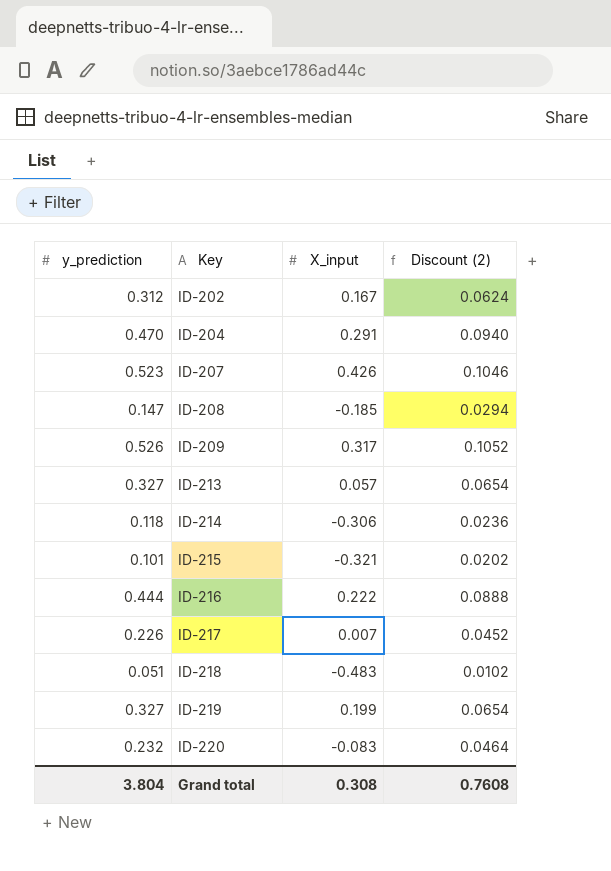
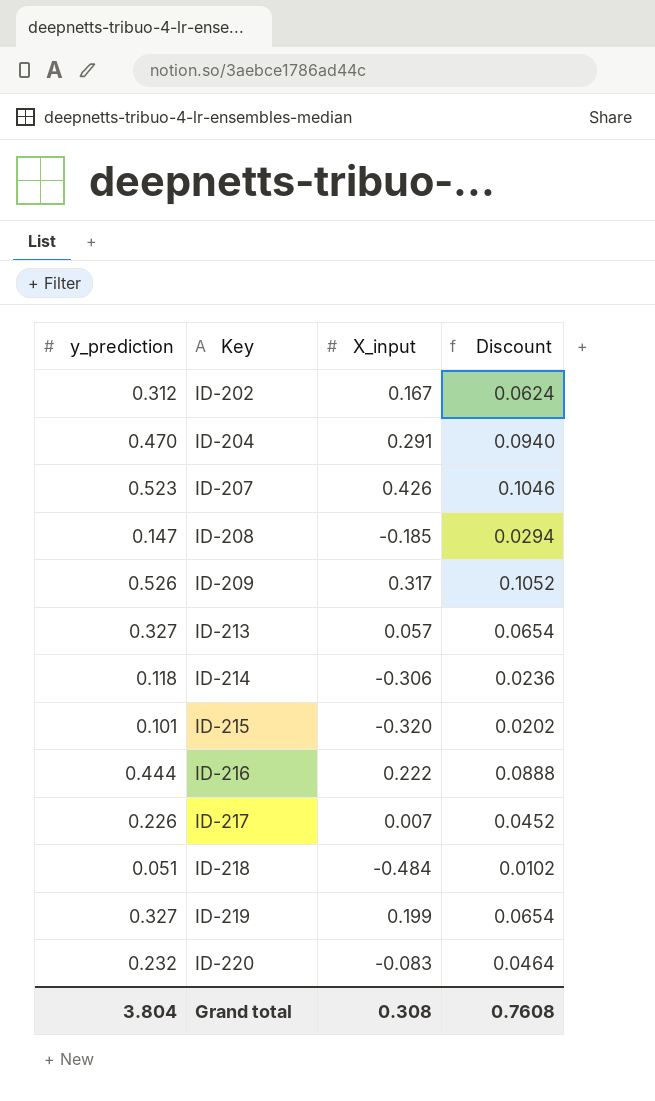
column name: Discount (2) -> Discount
ID-215 | X_input: -0.321 -> -0.320
ID-218 | X_input: -0.483 -> -0.484

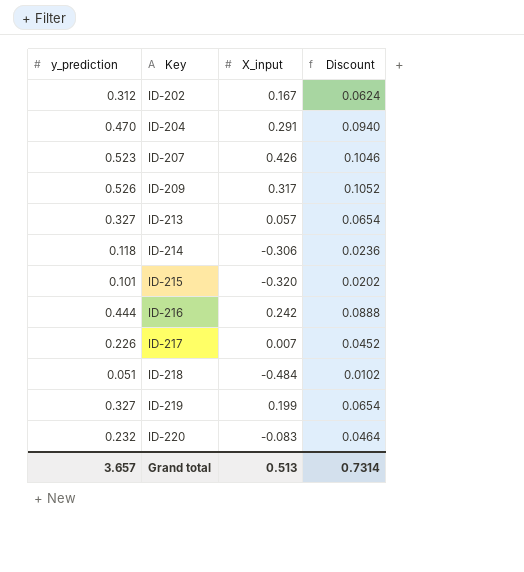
row ID-208: 0.147 | -0.185 | 0.0294 -> none
ID-216 | X_input: 0.222 -> 0.242
Grand total | y_prediction: 3.804 -> 3.657
Grand total | X_input: 0.308 -> 0.513
Grand total | Discount: 0.7608 -> 0.7314

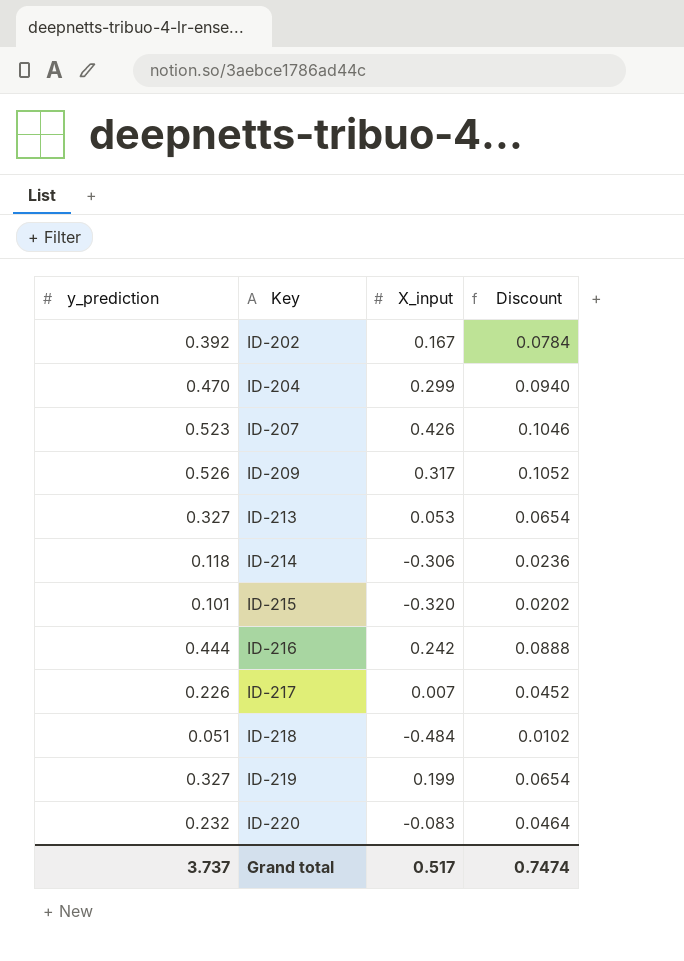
ID-202 | y_prediction: 0.312 -> 0.392
ID-202 | Discount: 0.0624 -> 0.0784
ID-204 | X_input: 0.291 -> 0.299
ID-213 | X_input: 0.057 -> 0.053
Grand total | y_prediction: 3.657 -> 3.737
Grand total | X_input: 0.513 -> 0.517
Grand total | Discount: 0.7314 -> 0.7474

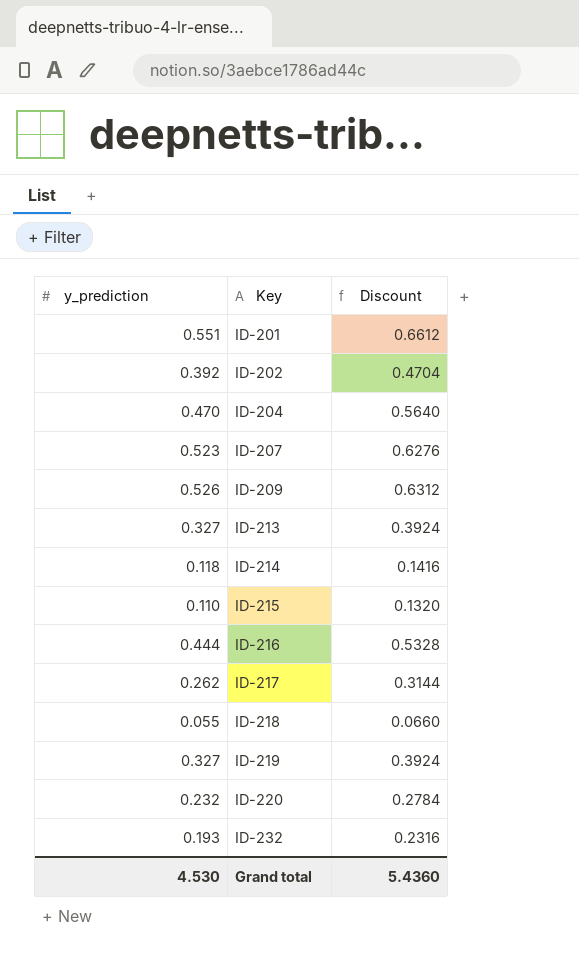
column X_input | position: 3 -> none
column Discount | formula: [y_prediction] * 0.2 -> [y_prediction] * 1.2
row ID-201: none -> 0.551 | 0.6612
ID-215 | y_prediction: 0.101 -> 0.110
ID-217 | y_prediction: 0.226 -> 0.262
ID-218 | y_prediction: 0.051 -> 0.055
row ID-232: none -> 0.193 | 0.2316
Grand total | y_prediction: 3.737 -> 4.530
Grand total | Discount: 0.7474 -> 5.4360

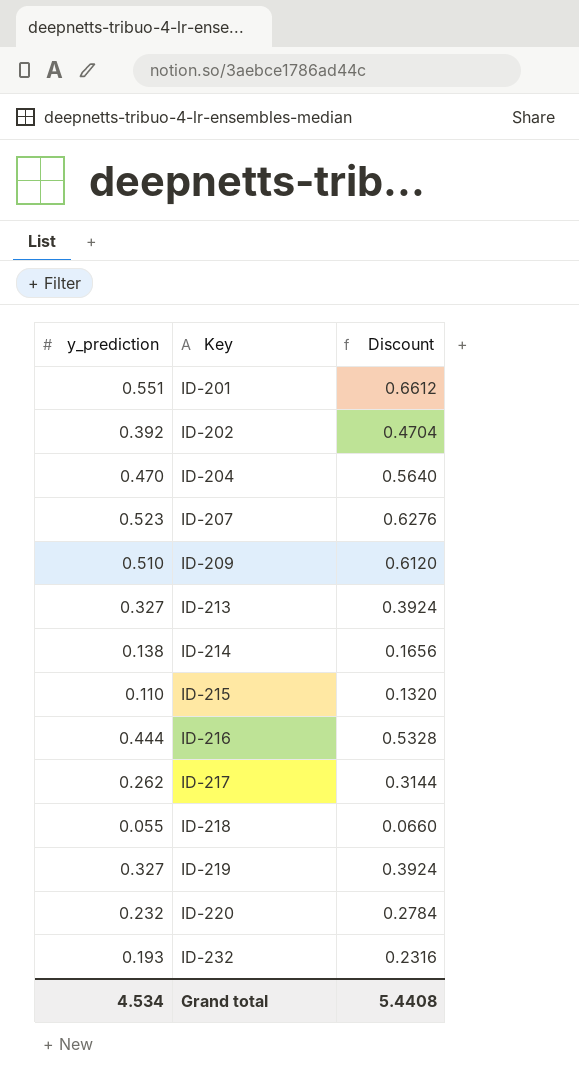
ID-209 | y_prediction: 0.526 -> 0.510
ID-209 | Discount: 0.6312 -> 0.6120
ID-214 | y_prediction: 0.118 -> 0.138
ID-214 | Discount: 0.1416 -> 0.1656
Grand total | y_prediction: 4.530 -> 4.534
Grand total | Discount: 5.4360 -> 5.4408

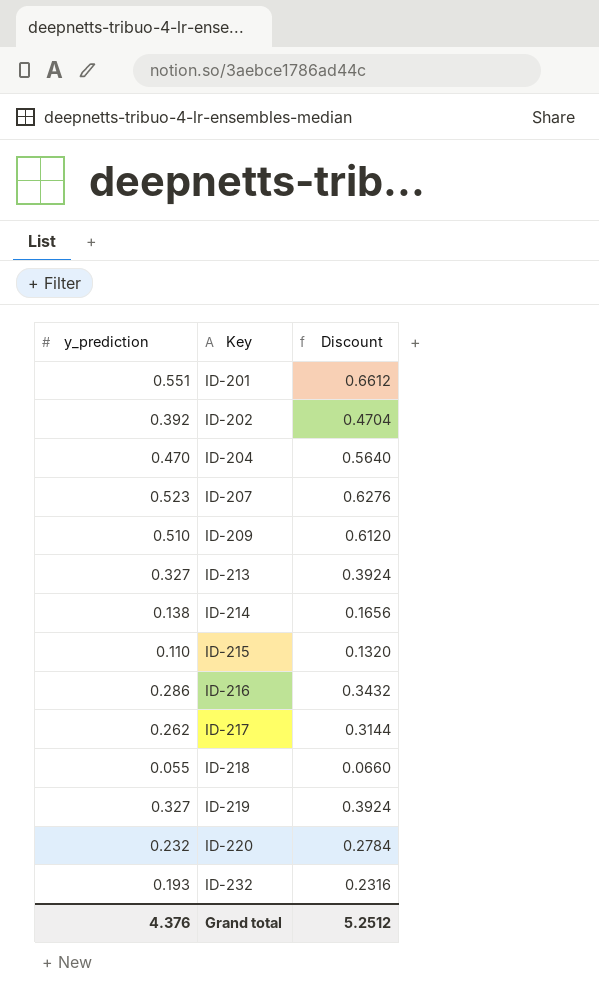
ID-216 | y_prediction: 0.444 -> 0.286
ID-216 | Discount: 0.5328 -> 0.3432
Grand total | y_prediction: 4.534 -> 4.376
Grand total | Discount: 5.4408 -> 5.2512

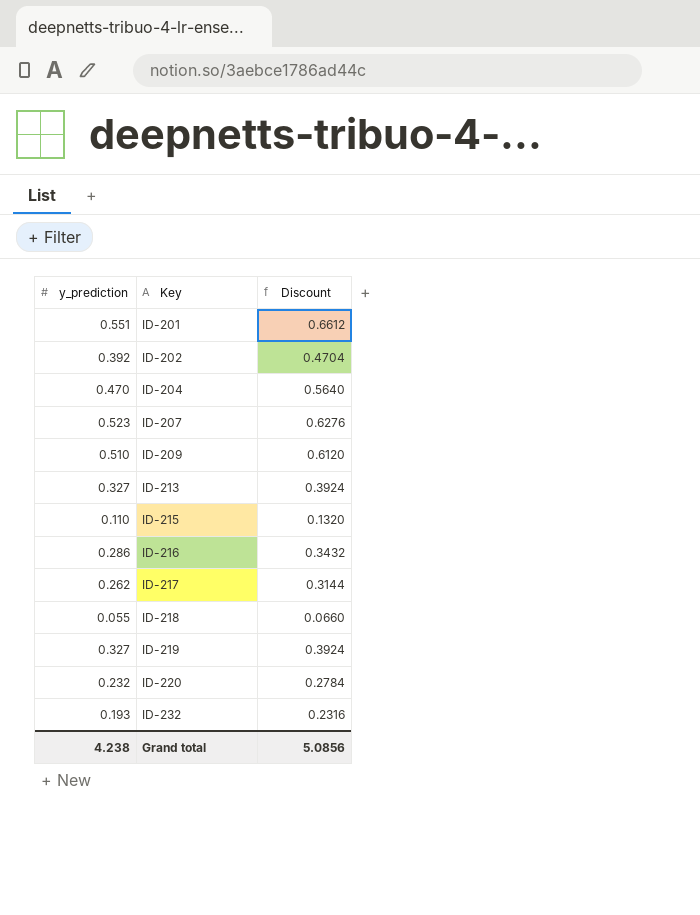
row ID-214: 0.138 | 0.1656 -> none
Grand total | y_prediction: 4.376 -> 4.238
Grand total | Discount: 5.2512 -> 5.0856

